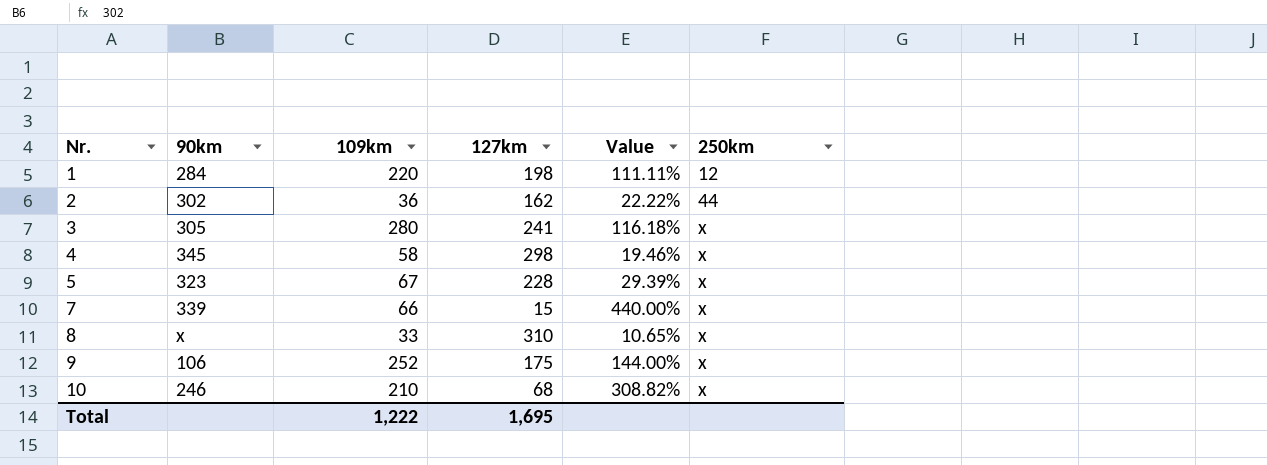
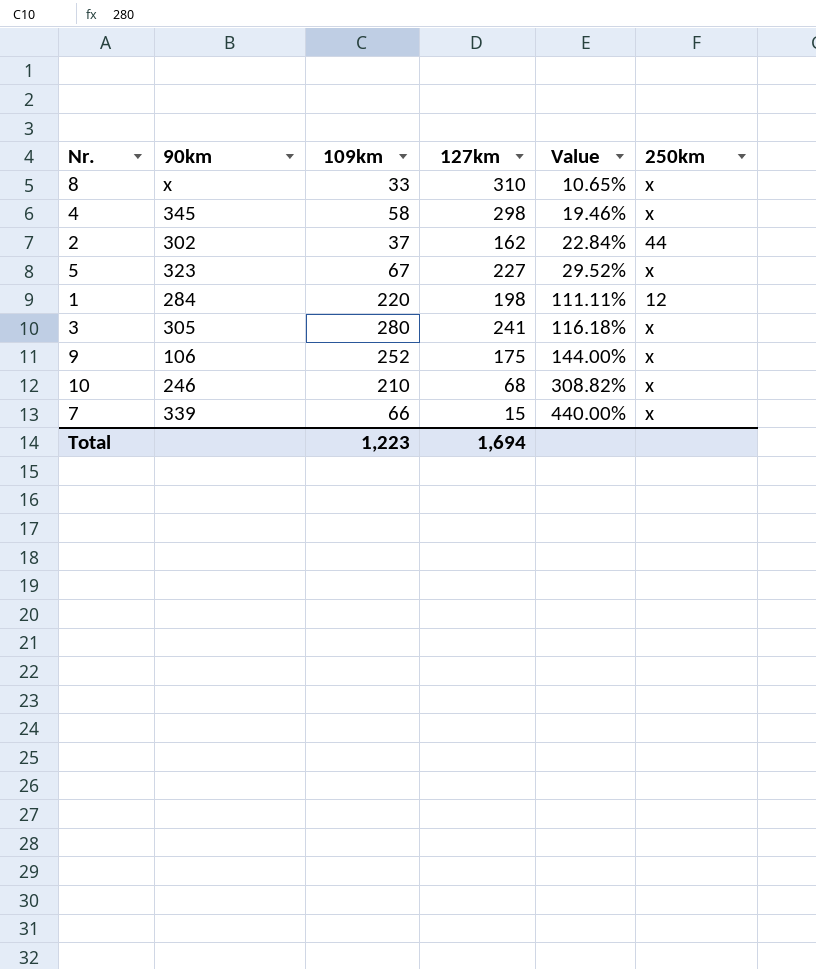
row order: Nr. ascending -> Value ascending
2 | 109km: 36 -> 37
2 | Value: 22.22% -> 22.84%
5 | 127km: 228 -> 227
5 | Value: 29.39% -> 29.52%
Total | 109km: 1,222 -> 1,223
Total | 127km: 1,695 -> 1,694

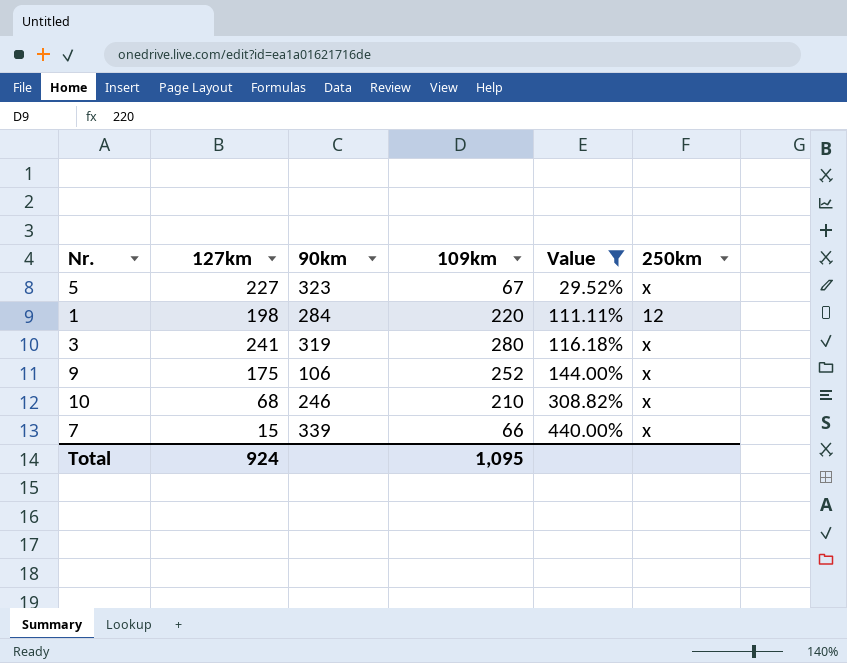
filter: none -> Value >= 29.52%
column 127km | position: 4 -> 2
3 | 90km: 305 -> 319
Total | 127km: 1,694 -> 924
Total | 109km: 1,223 -> 1,095

